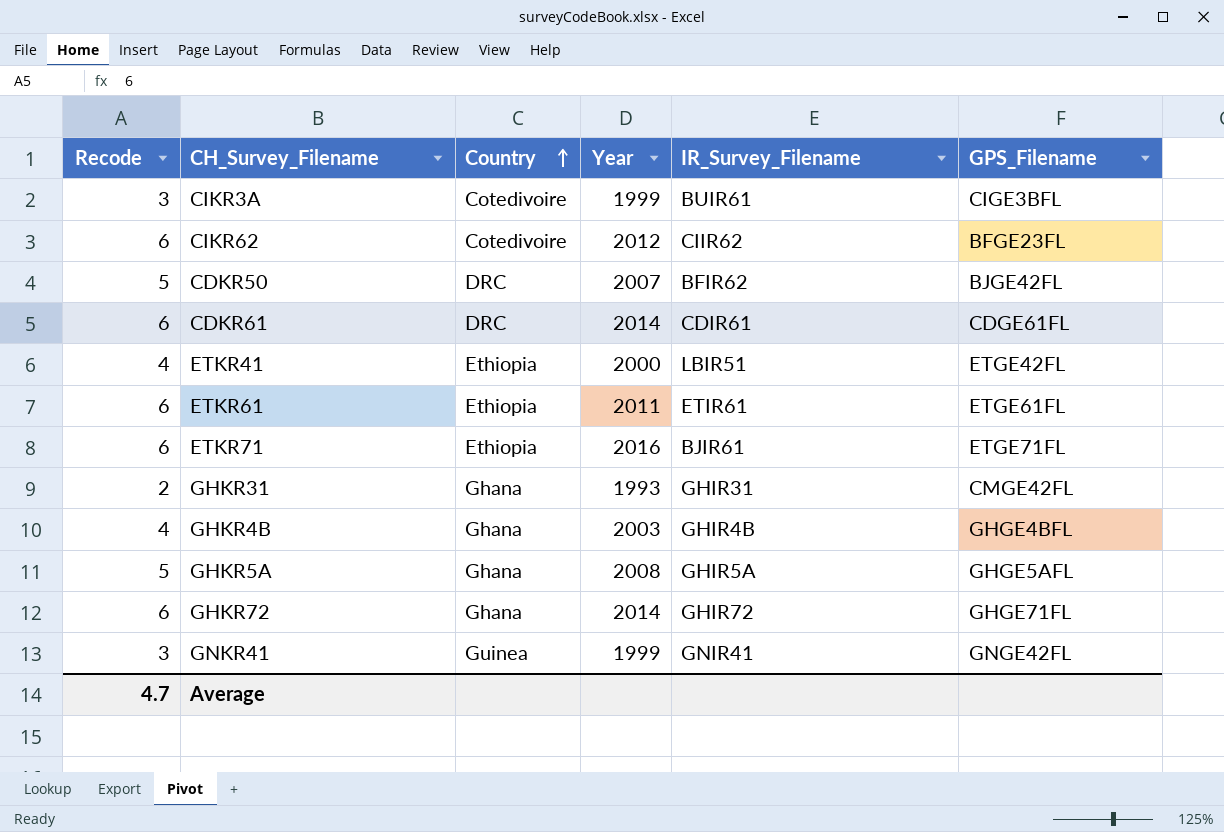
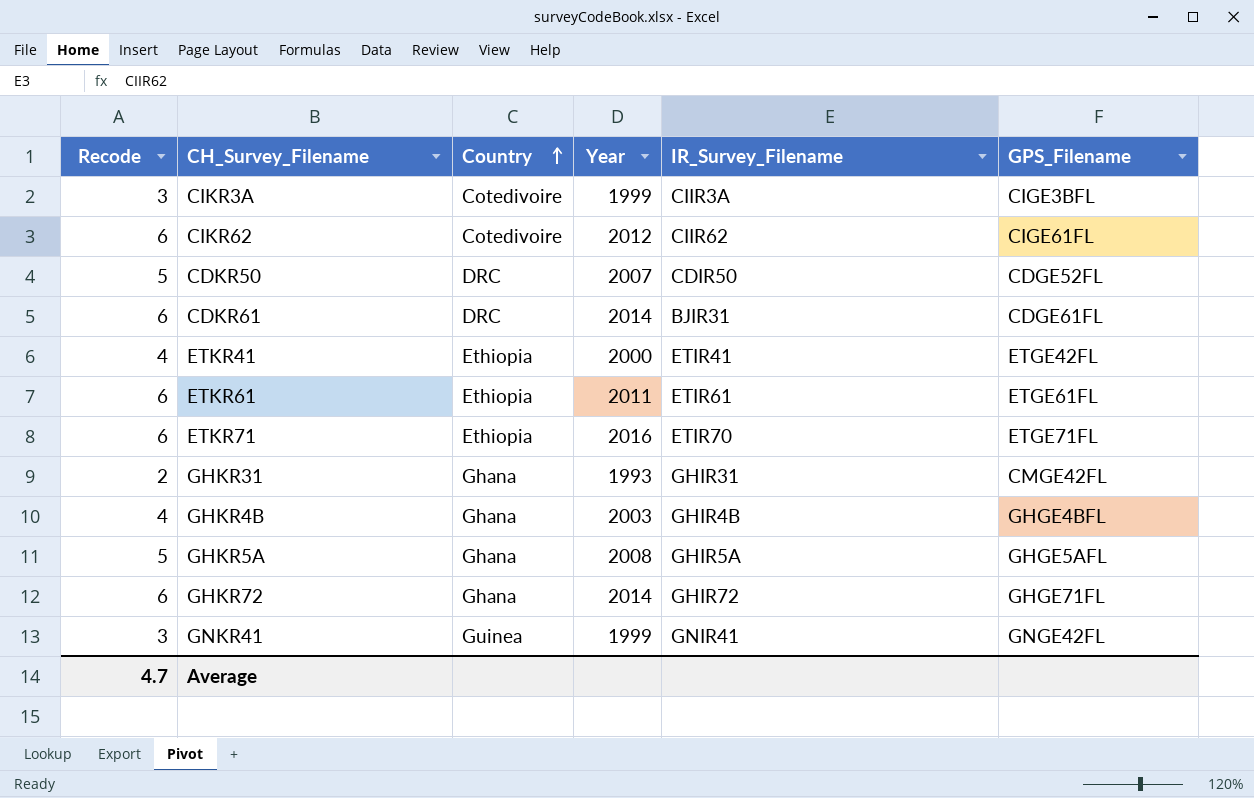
CIKR3A | IR_Survey_Filename: BUIR61 -> CIIR3A
CIKR62 | GPS_Filename: BFGE23FL -> CIGE61FL
CDKR50 | IR_Survey_Filename: BFIR62 -> CDIR50
CDKR50 | GPS_Filename: BJGE42FL -> CDGE52FL
CDKR61 | IR_Survey_Filename: CDIR61 -> BJIR31
ETKR41 | IR_Survey_Filename: LBIR51 -> ETIR41
ETKR71 | IR_Survey_Filename: BJIR61 -> ETIR70

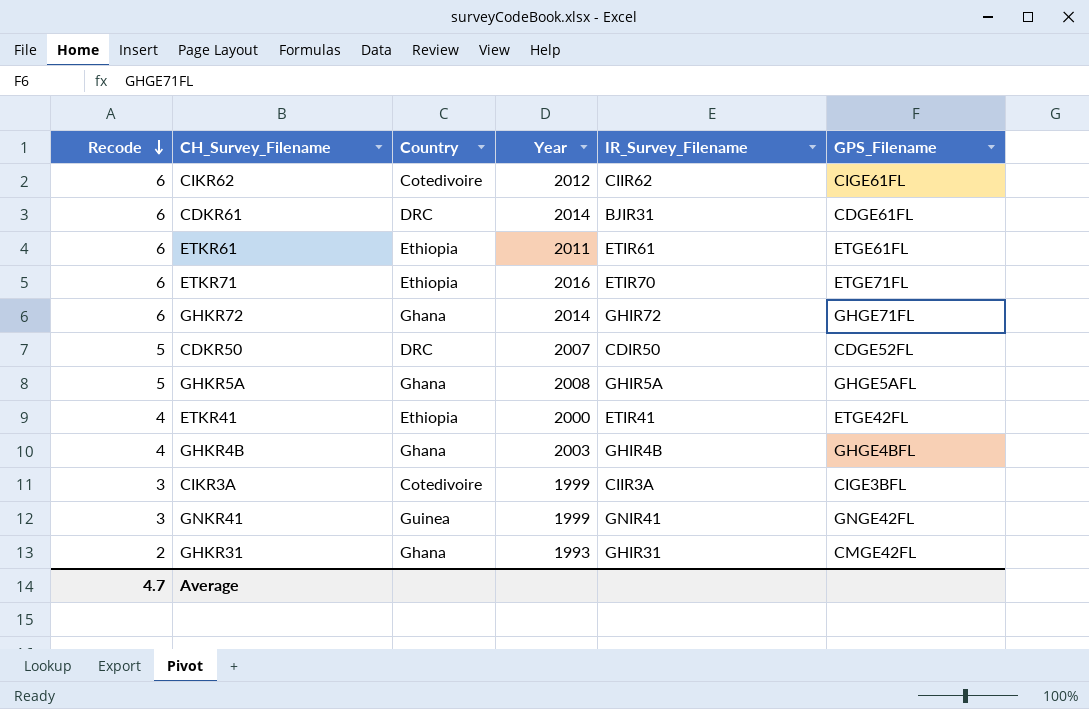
row order: Country ascending -> Recode descending

